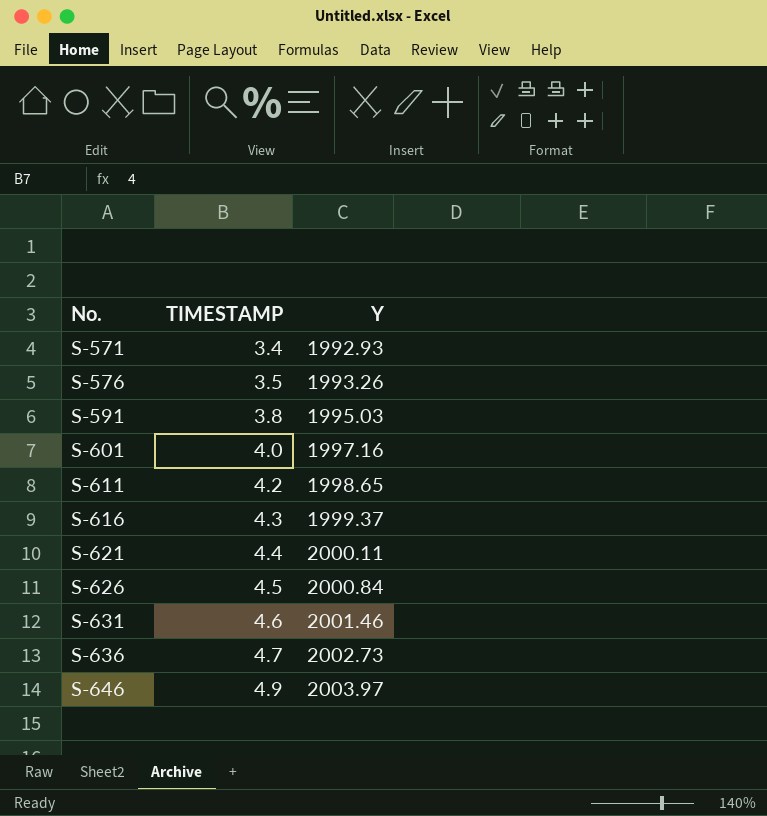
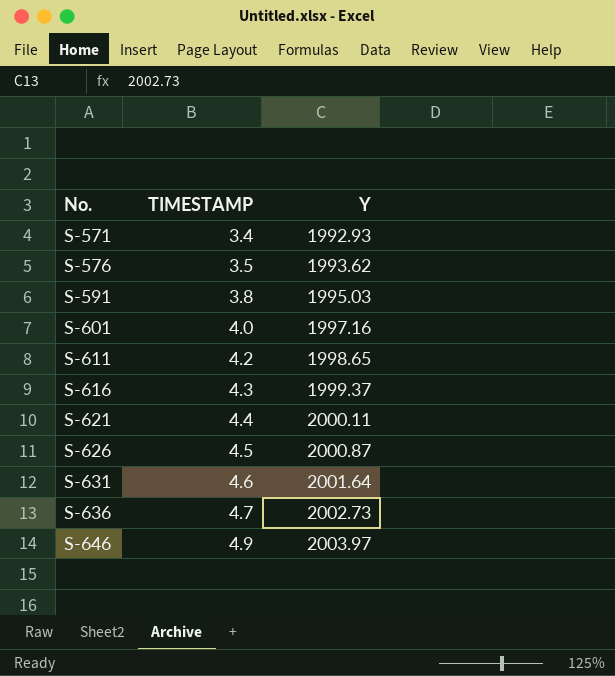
S-576 | Y: 1993.26 -> 1993.62
S-626 | Y: 2000.84 -> 2000.87
S-631 | Y: 2001.46 -> 2001.64

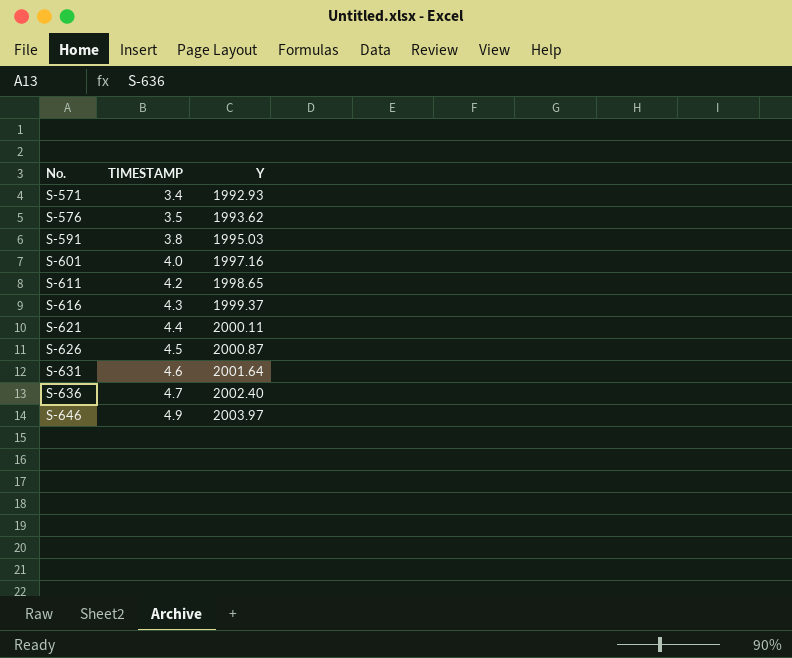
S-636 | Y: 2002.73 -> 2002.40

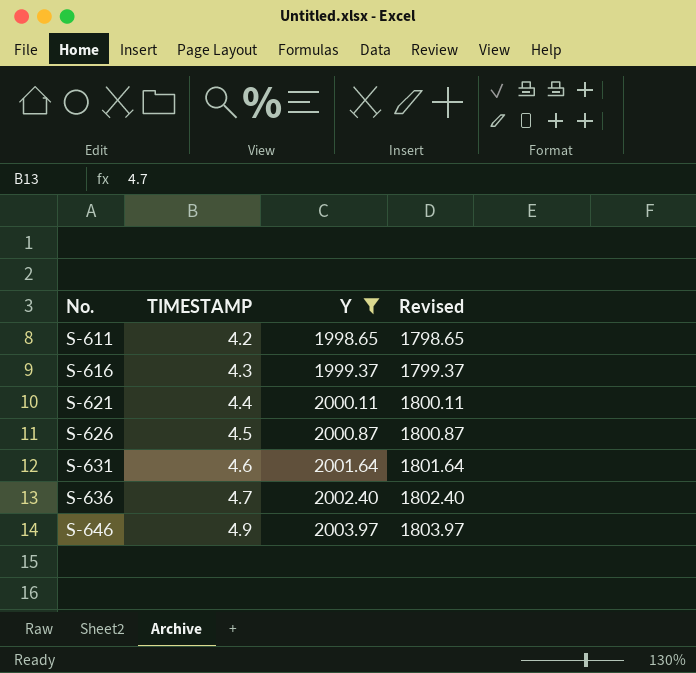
filter: none -> Y >= 1998.65
column Revised | formula: none -> [Y] - 200

